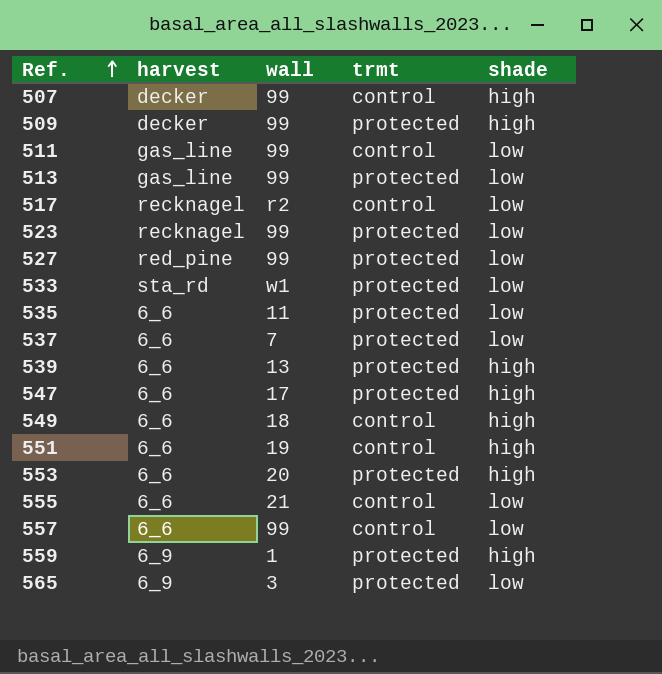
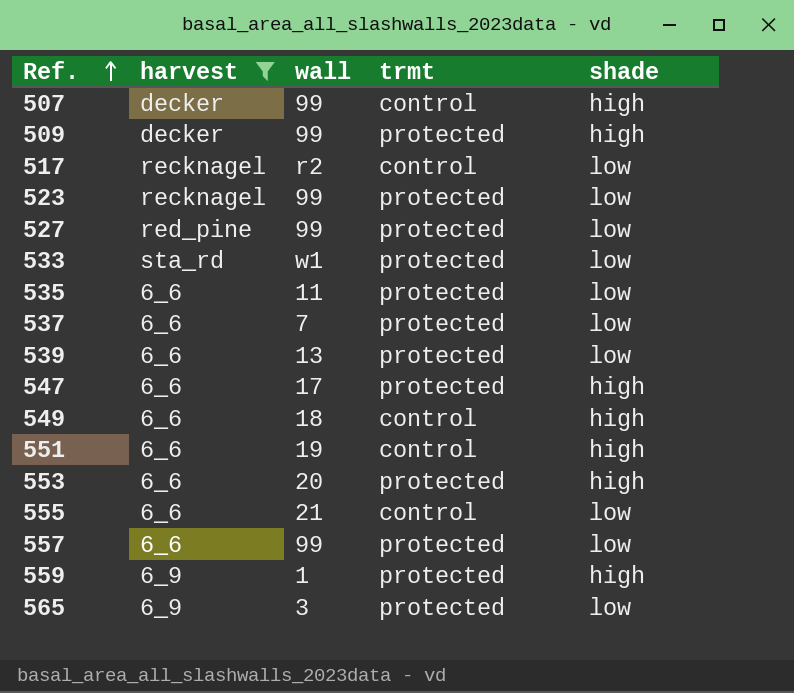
filter: none -> harvest != gas_line
539 | shade: high -> low
557 | trmt: control -> protected

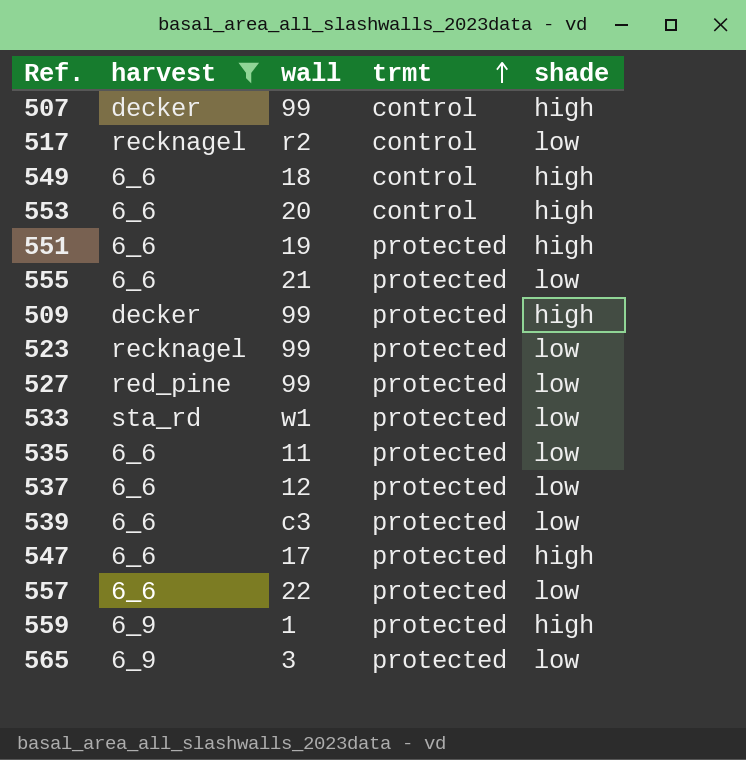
row order: Ref. ascending -> trmt ascending
553 | trmt: protected -> control
551 | trmt: control -> protected
555 | trmt: control -> protected
537 | wall: 7 -> 12
539 | wall: 13 -> c3
557 | wall: 99 -> 22

